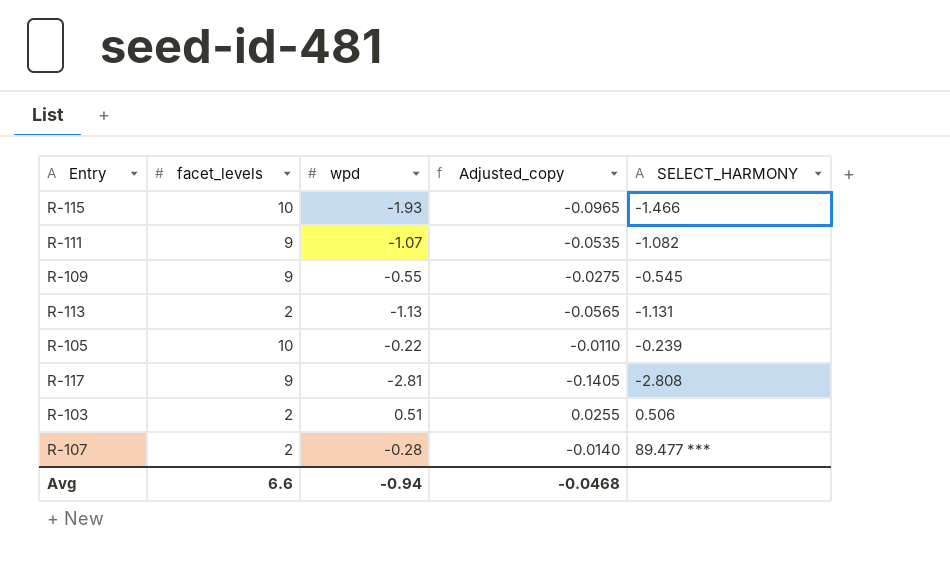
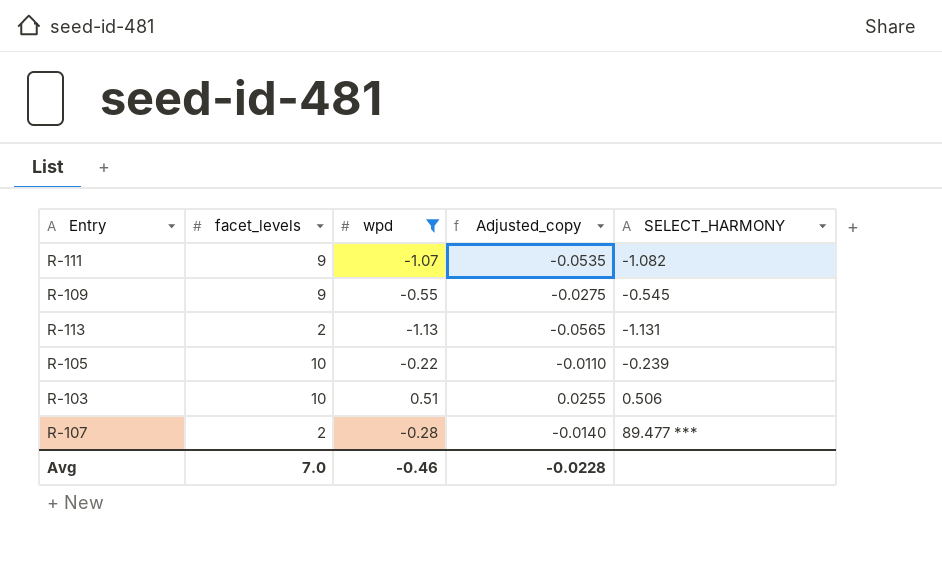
filter: none -> wpd >= -1.13
R-103 | facet_levels: 2 -> 10
Avg | facet_levels: 6.6 -> 7.0
Avg | wpd: -0.94 -> -0.46
Avg | Adjusted_copy: -0.0468 -> -0.0228

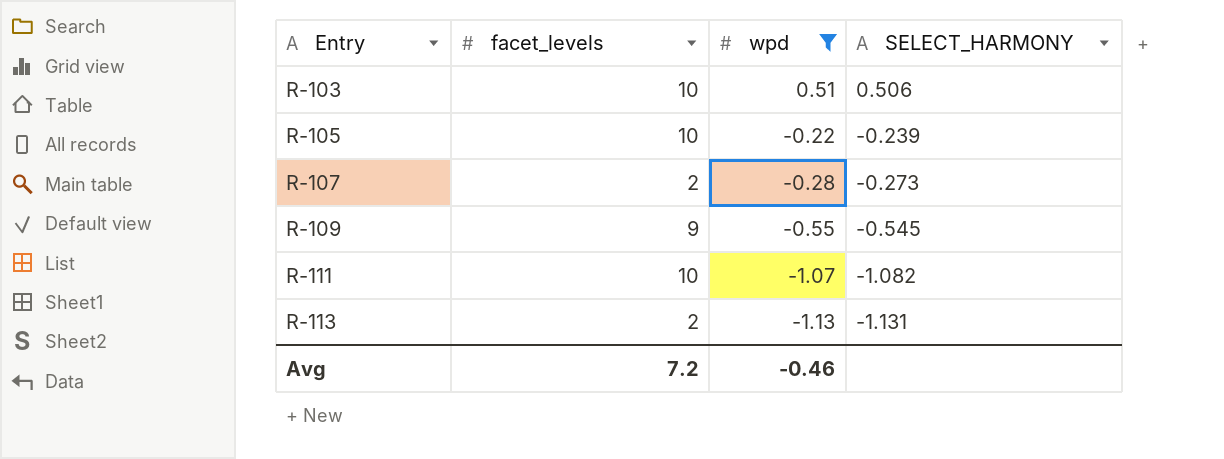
row order: none -> Entry ascending
column Adjusted_copy | formula: [wpd] * 0.05 -> none
R-107 | SELECT_HARMONY: 89.477 *** -> -0.273
R-111 | facet_levels: 9 -> 10
Avg | facet_levels: 7.0 -> 7.2

